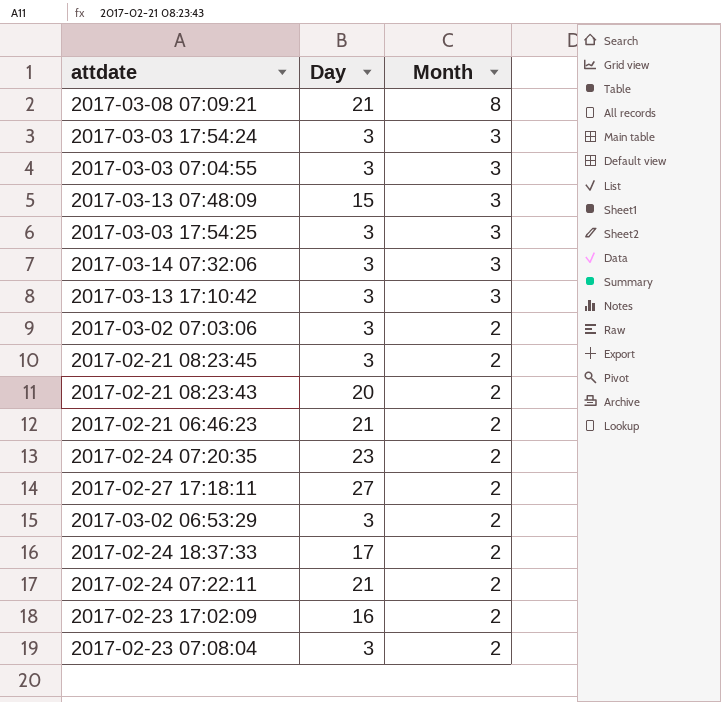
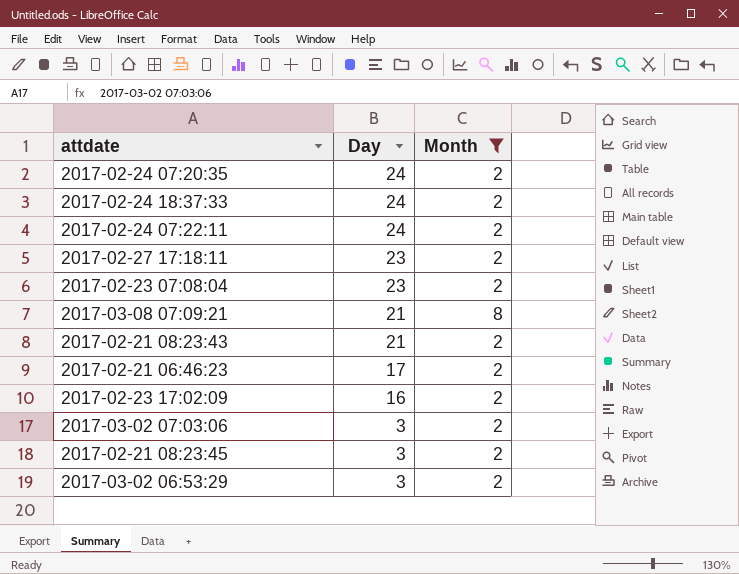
filter: none -> Month != 3
row order: Month descending -> Day descending
2017-02-24 07:20:35 | Day: 23 -> 24
2017-02-24 18:37:33 | Day: 17 -> 24
2017-02-24 07:22:11 | Day: 21 -> 24
2017-02-27 17:18:11 | Day: 27 -> 23
2017-02-23 07:08:04 | Day: 3 -> 23
2017-02-21 08:23:43 | Day: 20 -> 21
2017-02-21 06:46:23 | Day: 21 -> 17

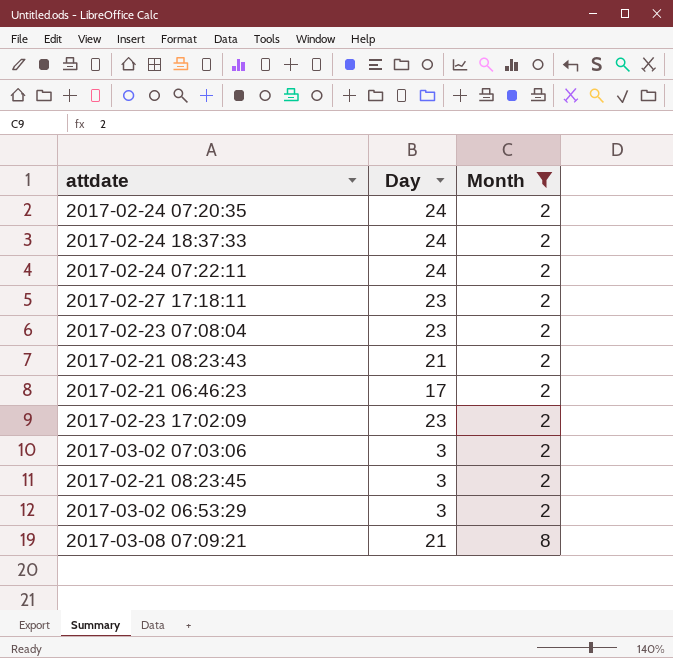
row order: Day descending -> Month ascending
2017-02-23 17:02:09 | Day: 16 -> 23

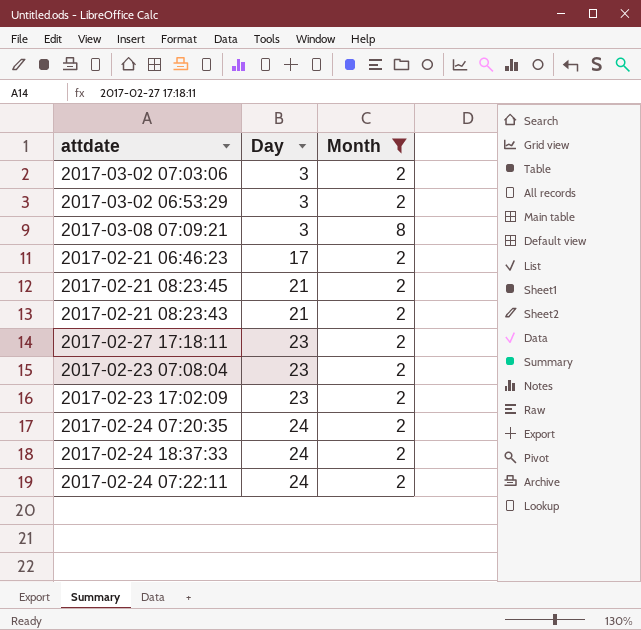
row order: Month ascending -> Day ascending
2017-03-08 07:09:21 | Day: 21 -> 3
2017-02-21 08:23:45 | Day: 3 -> 21

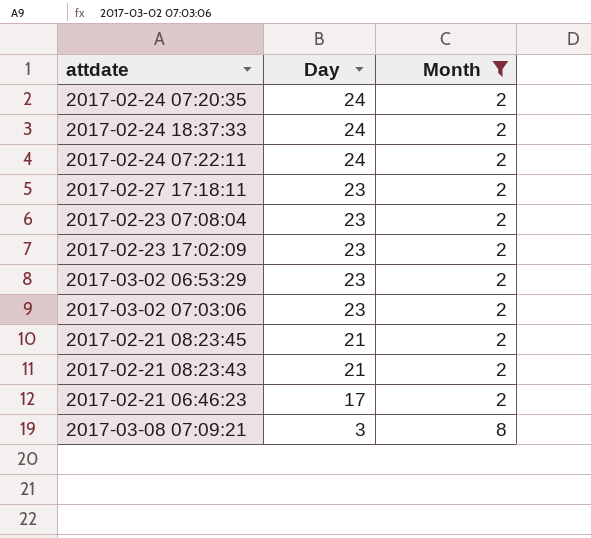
row order: Day ascending -> Day descending
2017-03-02 06:53:29 | Day: 3 -> 23
2017-03-02 07:03:06 | Day: 3 -> 23

